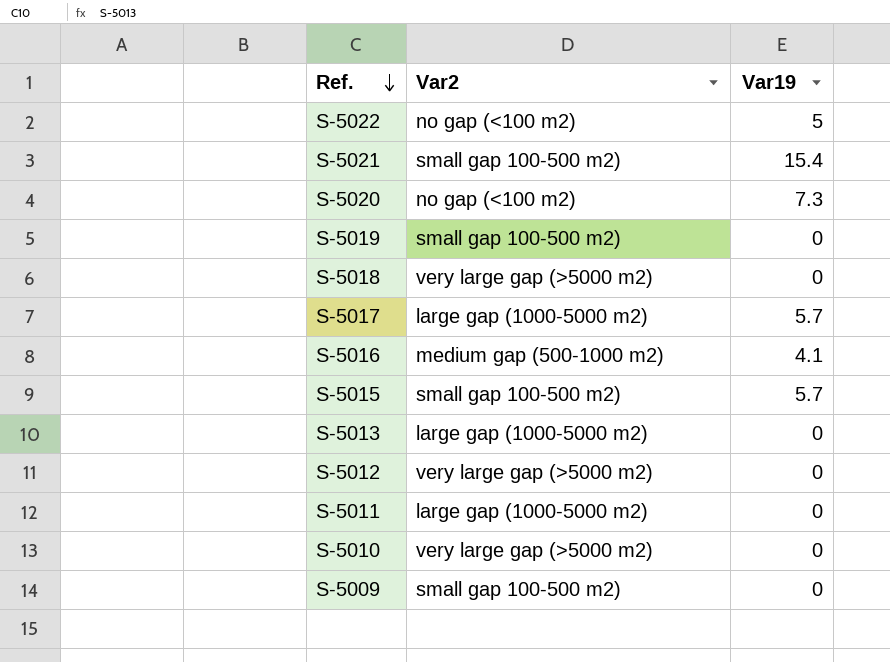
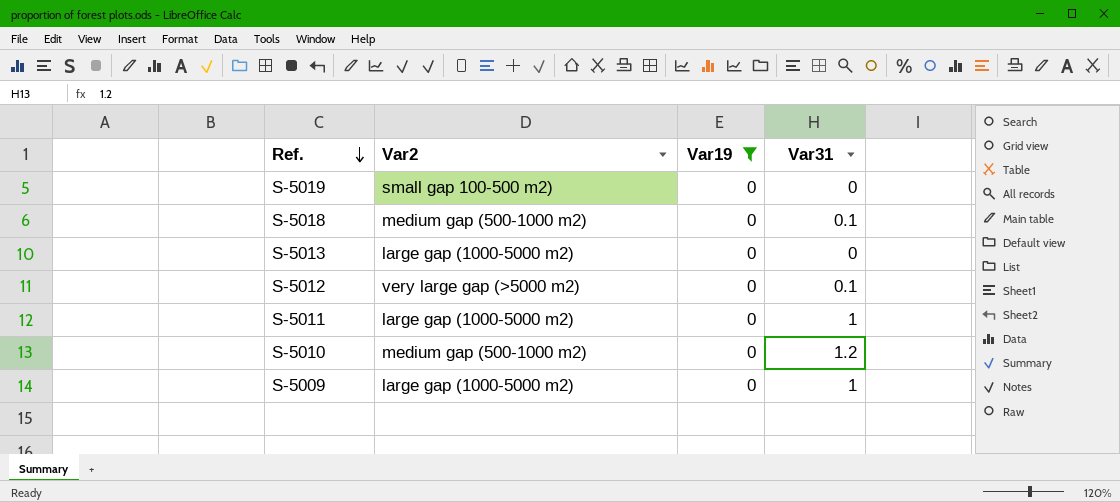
filter: none -> Var19 = 0
column Var31 | position: none -> 4
S-5018 | Var2: very large gap (>5000 m2) -> medium gap (500-1000 m2)
S-5010 | Var2: very large gap (>5000 m2) -> medium gap (500-1000 m2)
S-5009 | Var2: small gap 100-500 m2) -> large gap (1000-5000 m2)

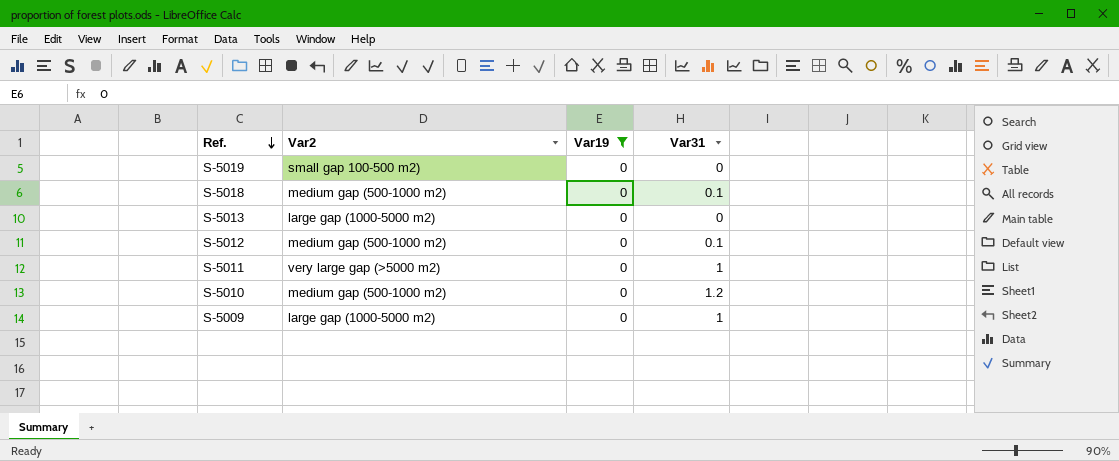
S-5012 | Var2: very large gap (>5000 m2) -> medium gap (500-1000 m2)
S-5011 | Var2: large gap (1000-5000 m2) -> very large gap (>5000 m2)

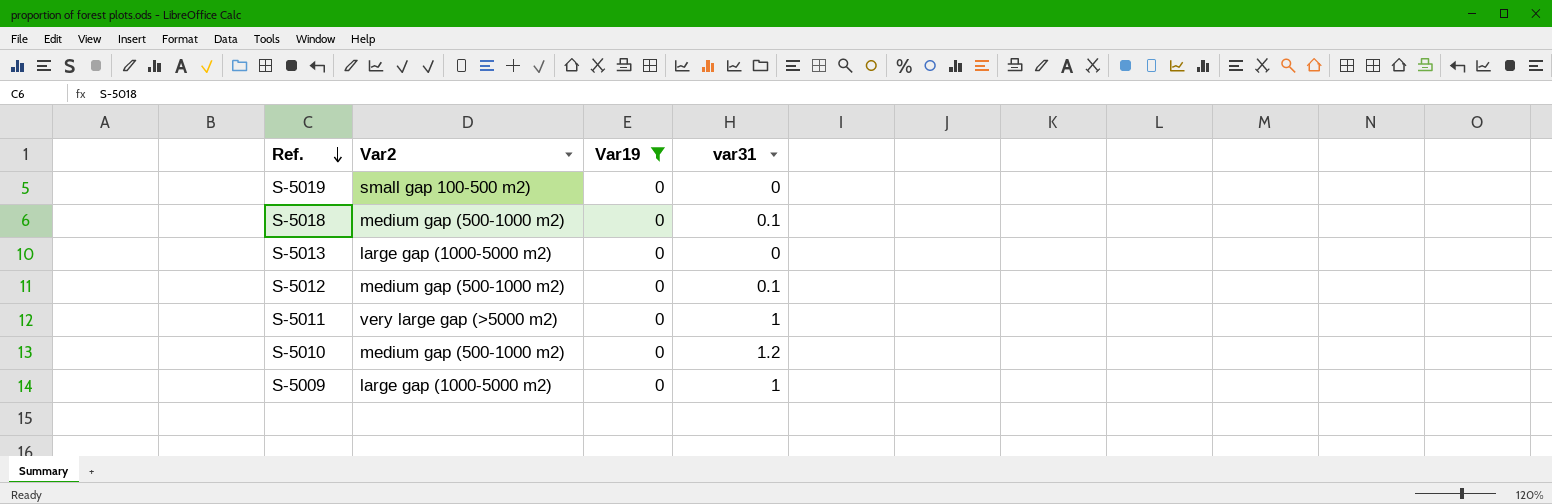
column name: Var31 -> var31

